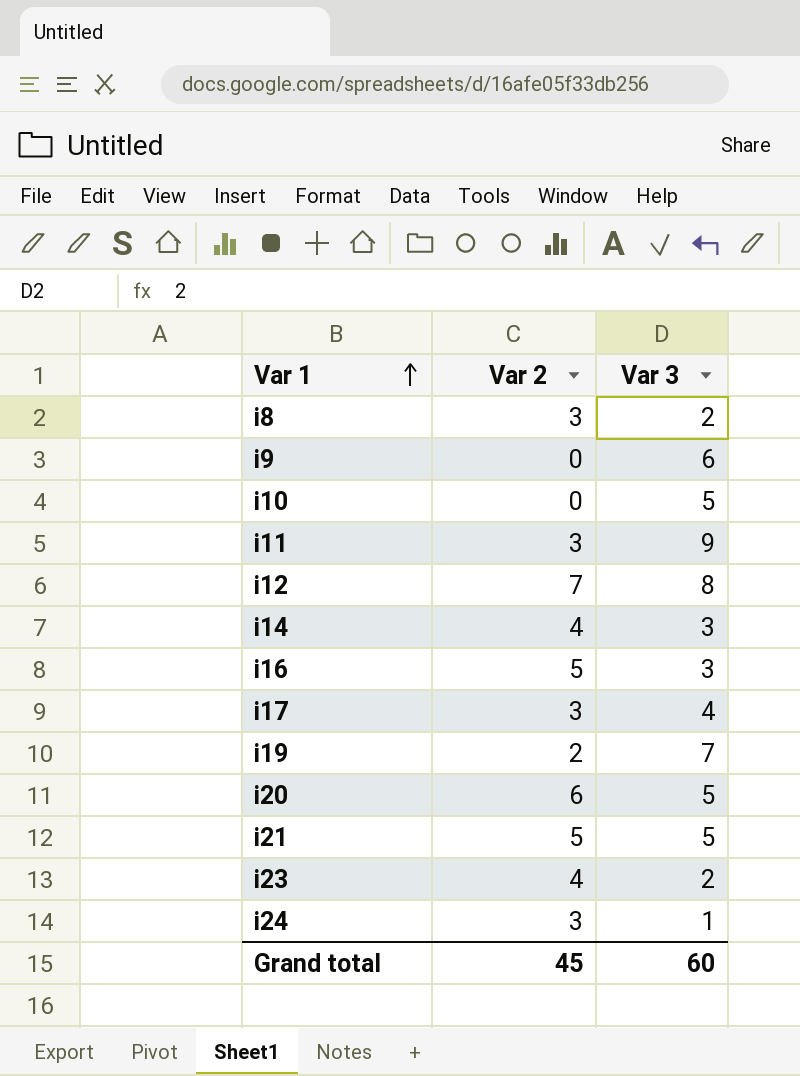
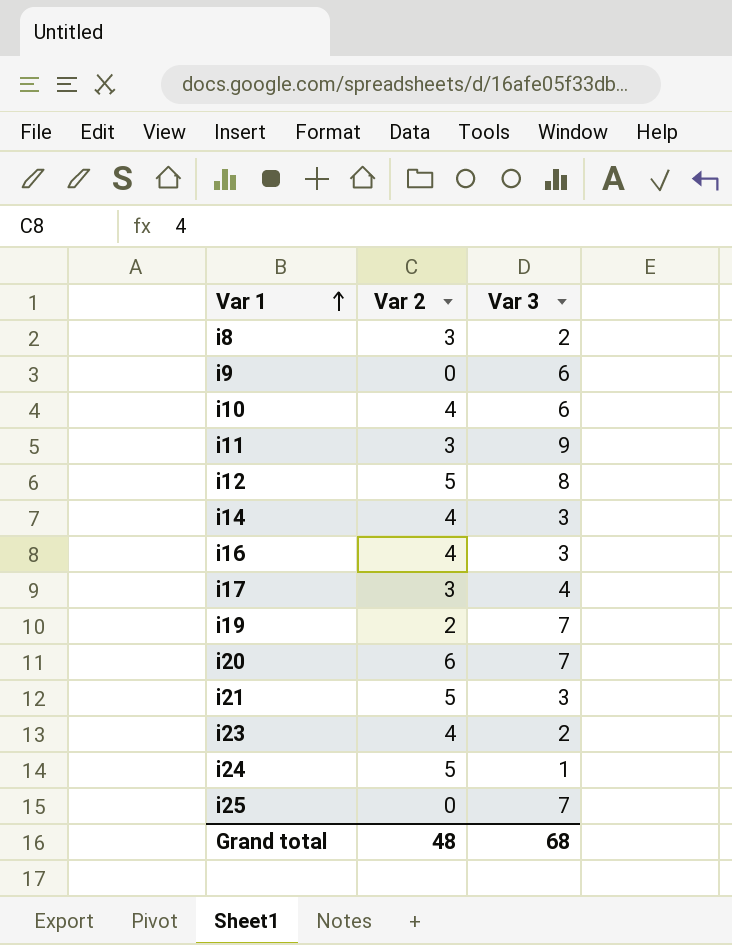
i10 | Var 2: 0 -> 4
i10 | Var 3: 5 -> 6
i12 | Var 2: 7 -> 5
i16 | Var 2: 5 -> 4
i20 | Var 3: 5 -> 7
i21 | Var 3: 5 -> 3
i24 | Var 2: 3 -> 5
row i25: none -> 0 | 7
Grand total | Var 2: 45 -> 48
Grand total | Var 3: 60 -> 68

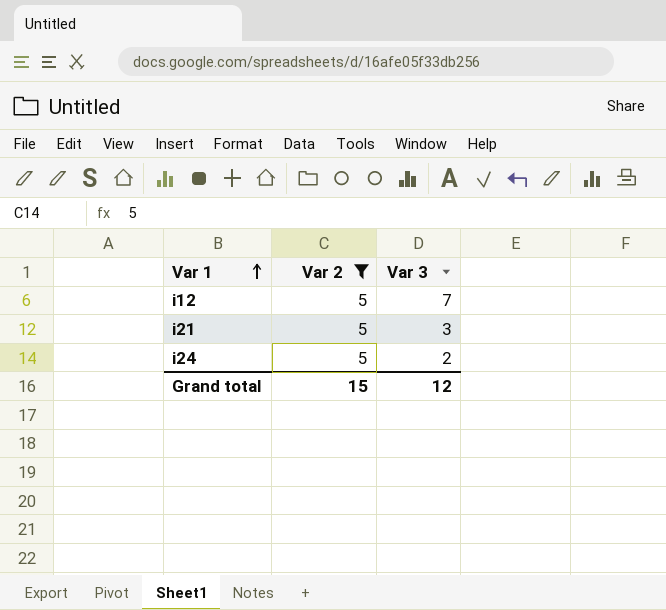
filter: none -> Var 2 = 5
i12 | Var 3: 8 -> 7
i24 | Var 3: 1 -> 2
Grand total | Var 2: 48 -> 15
Grand total | Var 3: 68 -> 12

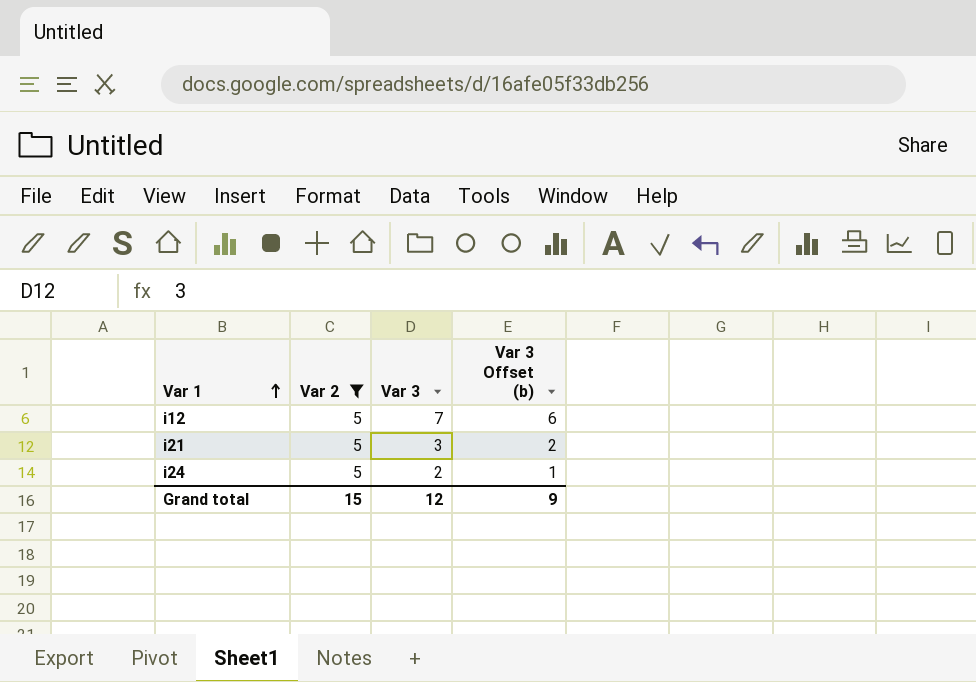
column Var 3 Offset (b) | formula: none -> [Var 3] - 1

